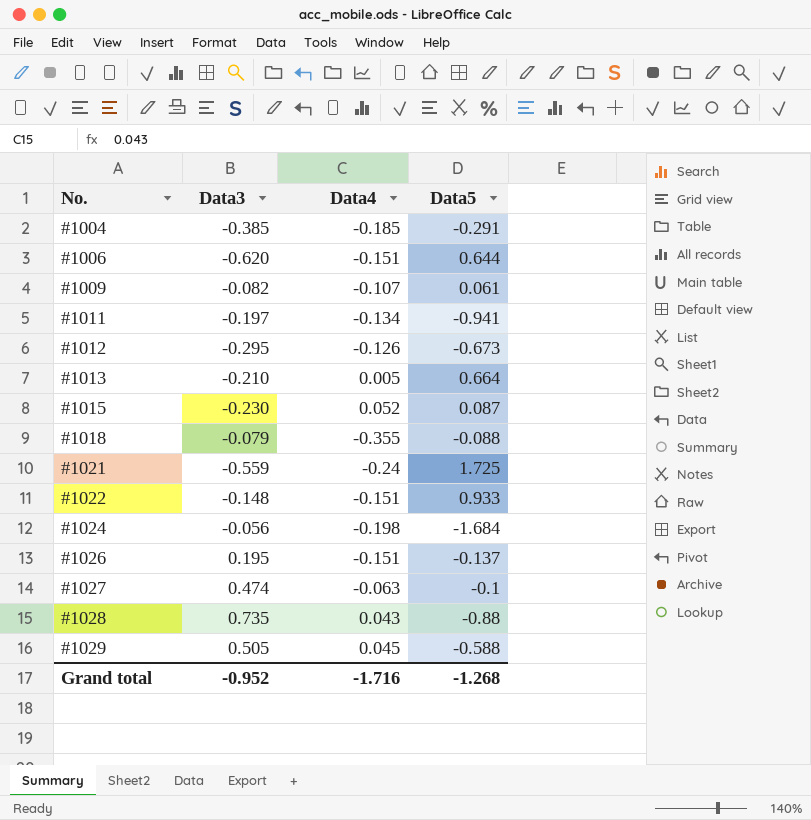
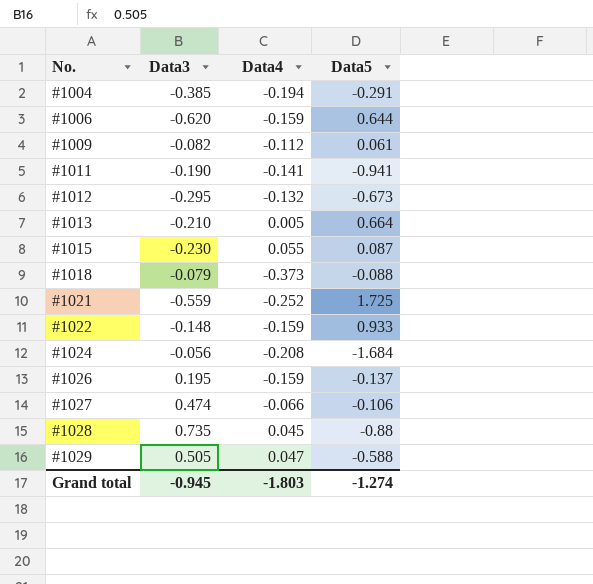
#1004 | Data4: -0.185 -> -0.194
#1006 | Data4: -0.151 -> -0.159
#1009 | Data4: -0.107 -> -0.112
#1011 | Data3: -0.197 -> -0.190
#1011 | Data4: -0.134 -> -0.141
#1012 | Data4: -0.126 -> -0.132
#1015 | Data4: 0.052 -> 0.055
#1018 | Data4: -0.355 -> -0.373
#1021 | Data4: -0.24 -> -0.252
#1022 | Data4: -0.151 -> -0.159
#1024 | Data4: -0.198 -> -0.208
#1026 | Data4: -0.151 -> -0.159
#1027 | Data4: -0.063 -> -0.066
#1027 | Data5: -0.1 -> -0.106
#1028 | Data4: 0.043 -> 0.045
#1029 | Data4: 0.045 -> 0.047
Grand total | Data3: -0.952 -> -0.945
Grand total | Data4: -1.716 -> -1.803
Grand total | Data5: -1.268 -> -1.274

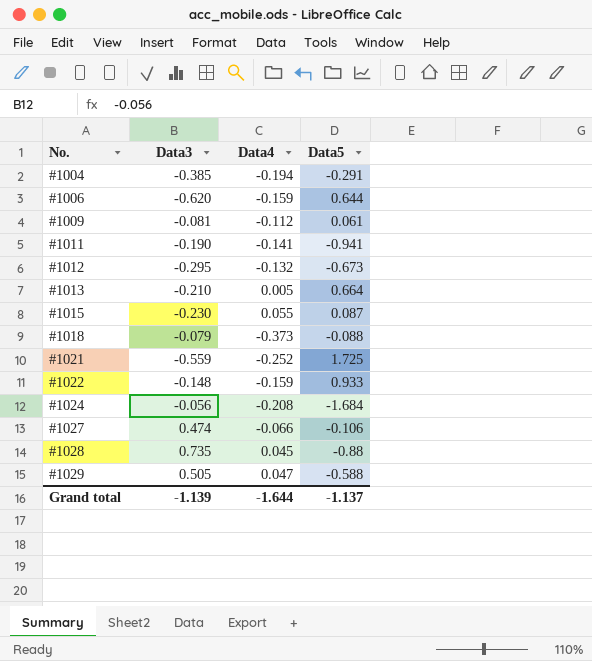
row #1026: 0.195 | -0.159 | -0.137 -> none
#1009 | Data3: -0.082 -> -0.081
Grand total | Data3: -0.945 -> -1.139
Grand total | Data4: -1.803 -> -1.644
Grand total | Data5: -1.274 -> -1.137

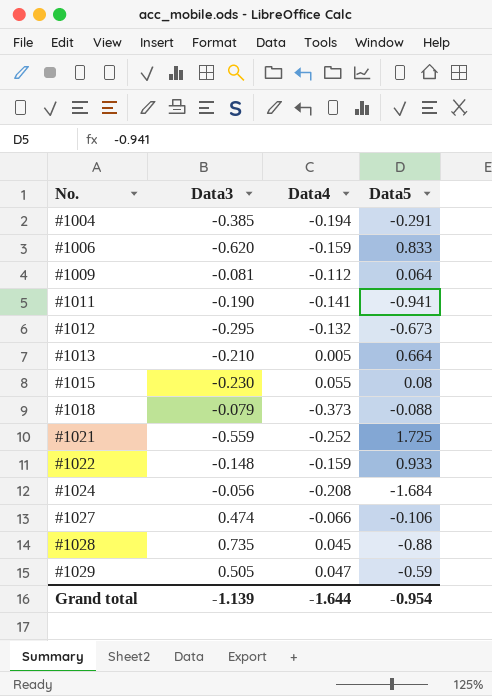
#1006 | Data5: 0.644 -> 0.833
#1009 | Data5: 0.061 -> 0.064
#1015 | Data5: 0.087 -> 0.08
#1029 | Data5: -0.588 -> -0.59
Grand total | Data5: -1.137 -> -0.954

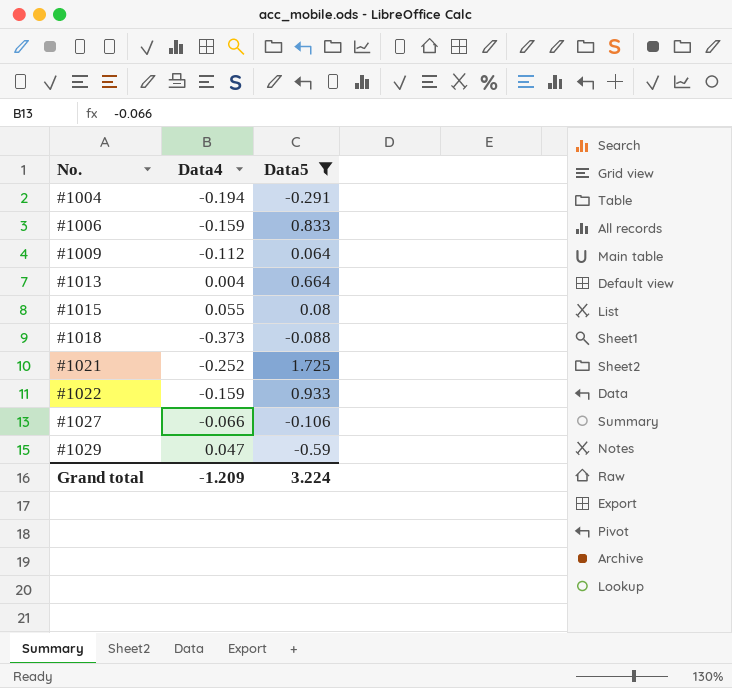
filter: none -> Data5 >= -0.59
column Data3 | position: 2 -> none
#1013 | Data4: 0.005 -> 0.004
Grand total | Data4: -1.644 -> -1.209
Grand total | Data5: -0.954 -> 3.224

